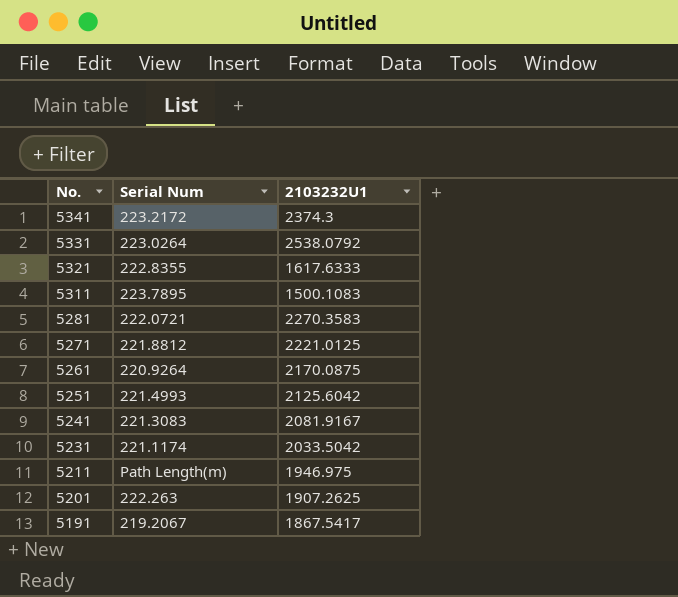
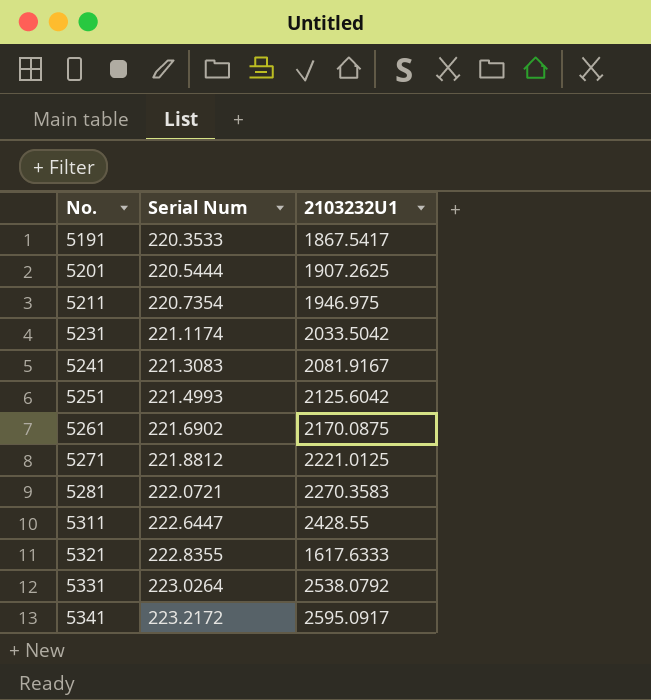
row order: No. descending -> No. ascending
5191 | Serial Num: 219.2067 -> 220.3533
5201 | Serial Num: 222.263 -> 220.5444
5211 | Serial Num: Path Length(m) -> 220.7354
5261 | Serial Num: 220.9264 -> 221.6902
5311 | Serial Num: 223.7895 -> 222.6447
5311 | 2103232U1: 1500.1083 -> 2428.55
5341 | 2103232U1: 2374.3 -> 2595.0917

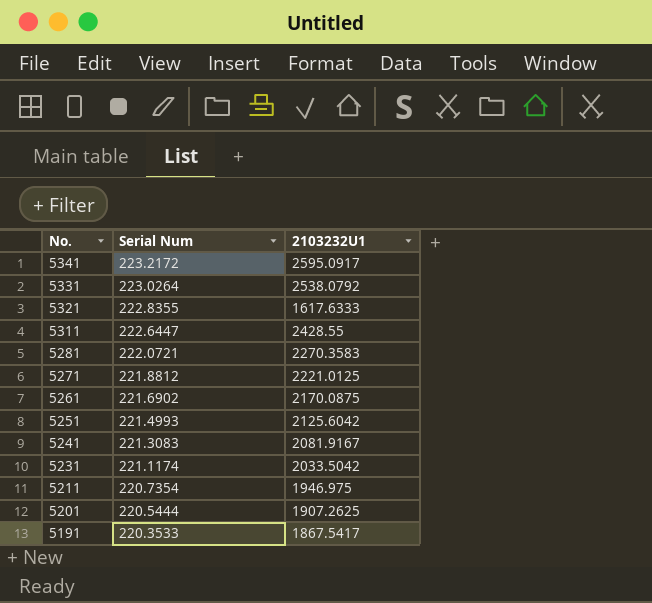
row order: No. ascending -> No. descending

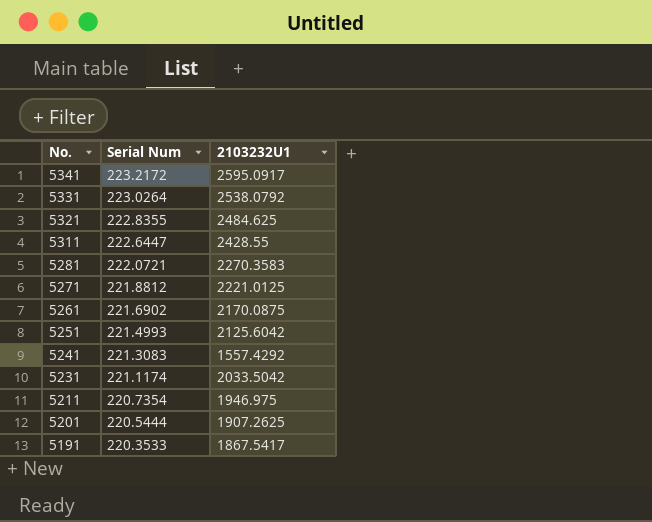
5321 | 2103232U1: 1617.6333 -> 2484.625
5241 | 2103232U1: 2081.9167 -> 1557.4292

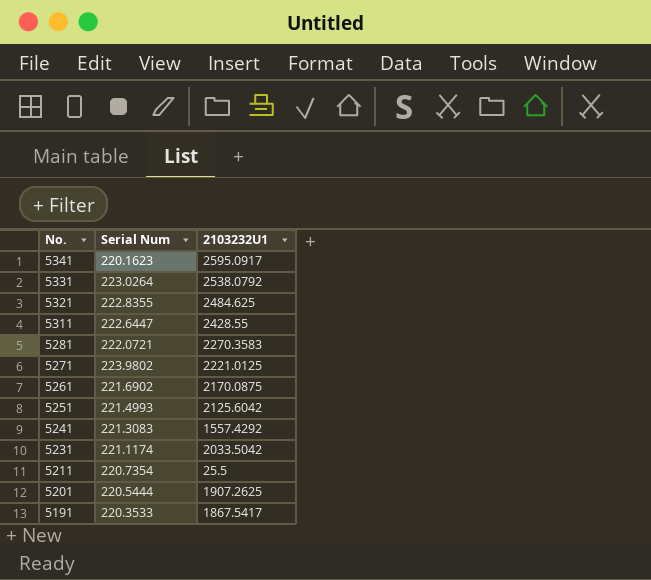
5341 | Serial Num: 223.2172 -> 220.1623
5271 | Serial Num: 221.8812 -> 223.9802
5211 | 2103232U1: 1946.975 -> 25.5

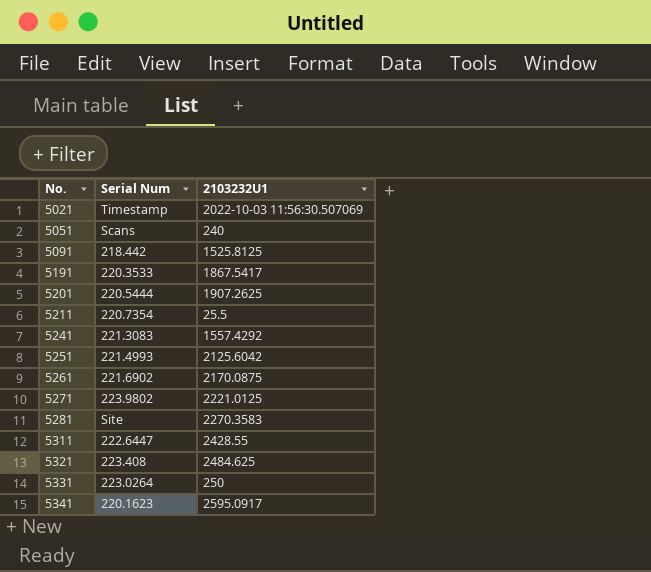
row order: No. descending -> No. ascending
row 5231: 221.1174 | 2033.5042 -> none
row 5021: none -> Timestamp | 2022-10-03 11:56:30.507069
row 5051: none -> Scans | 240
row 5091: none -> 218.442 | 1525.8125
5281 | Serial Num: 222.0721 -> Site
5321 | Serial Num: 222.8355 -> 223.408
5331 | 2103232U1: 2538.0792 -> 250

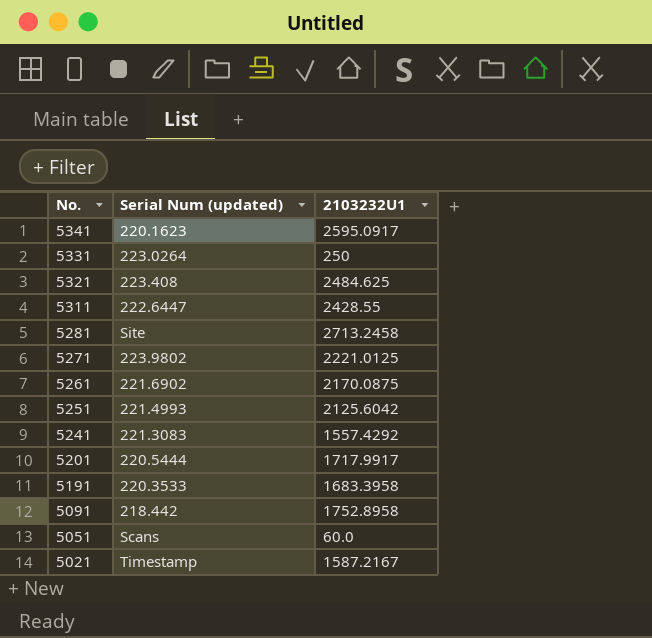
row order: No. ascending -> No. descending
column name: Serial Num -> Serial Num (updated)
row 5211: 220.7354 | 25.5 -> none
5281 | 2103232U1: 2270.3583 -> 2713.2458
5201 | 2103232U1: 1907.2625 -> 1717.9917
5191 | 2103232U1: 1867.5417 -> 1683.3958
5091 | 2103232U1: 1525.8125 -> 1752.8958
5051 | 2103232U1: 240 -> 60.0
5021 | 2103232U1: 2022-10-03 11:56:30.507069 -> 1587.2167

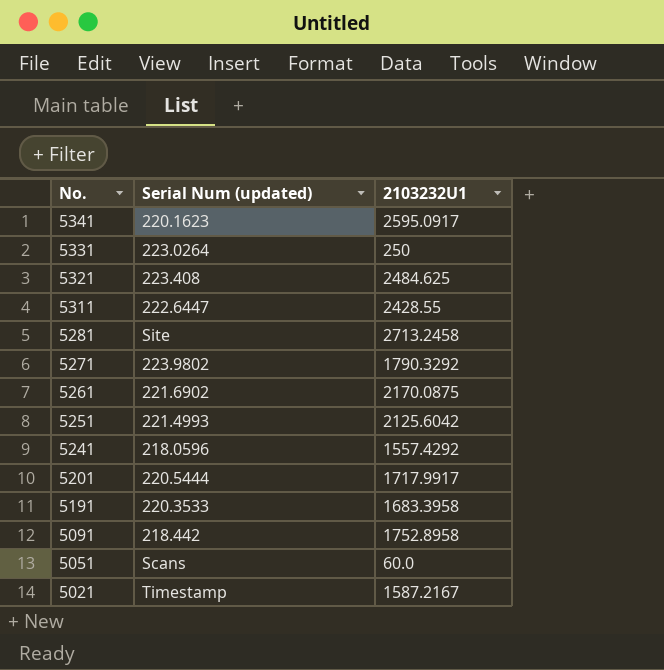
5271 | 2103232U1: 2221.0125 -> 1790.3292
5241 | Serial Num (updated): 221.3083 -> 218.0596

